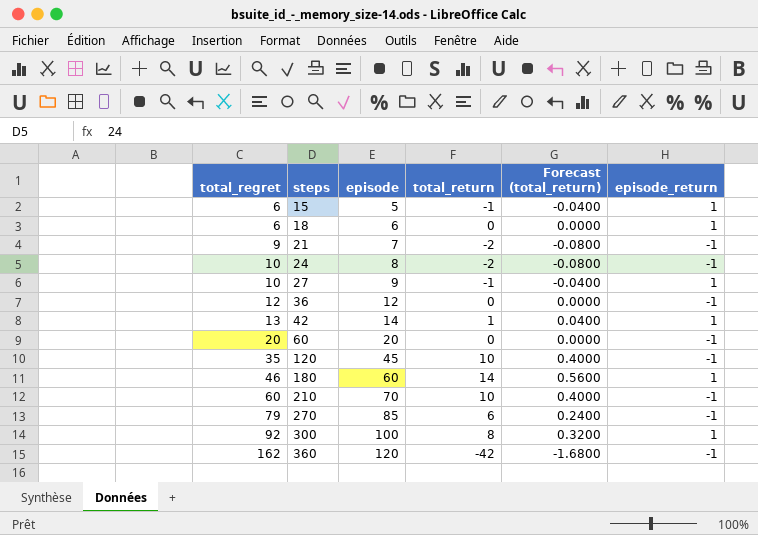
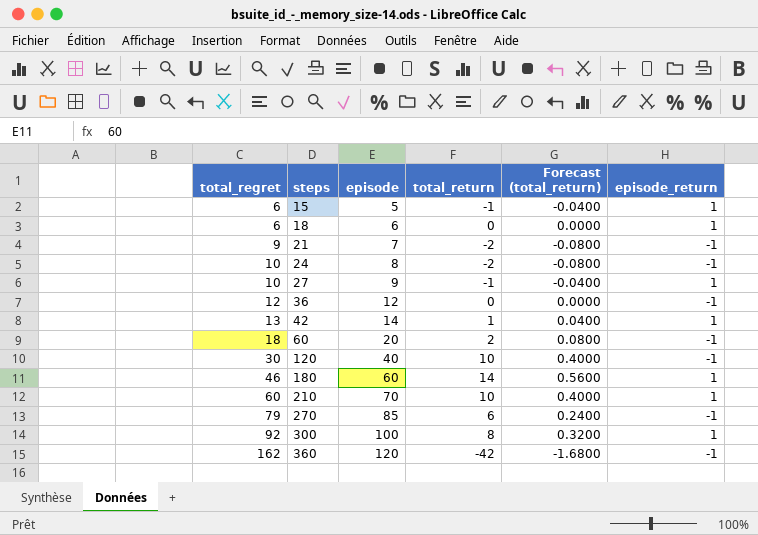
60 | total_regret: 20 -> 18
60 | total_return: 0 -> 2
60 | Forecast (total_return): 0.0000 -> 0.0800
120 | total_regret: 35 -> 30
120 | episode: 45 -> 40
210 | episode_return: -1 -> 1

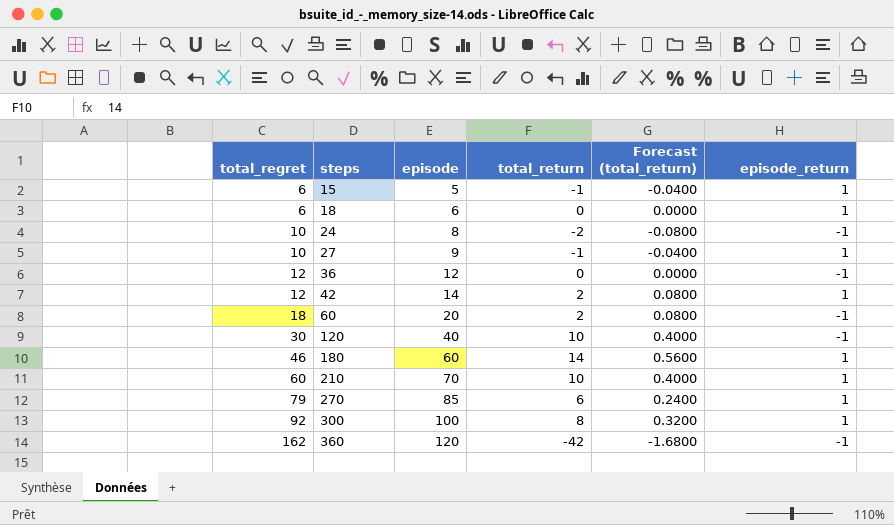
row 21: 9 | 7 | -2 | -0.0800 | -1 -> none
42 | total_regret: 13 -> 12
42 | total_return: 1 -> 2
42 | Forecast (total_return): 0.0400 -> 0.0800
270 | episode_return: -1 -> 1

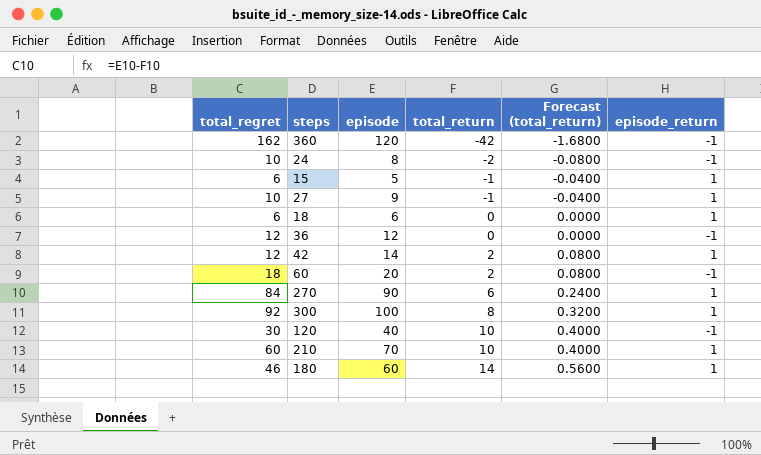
row order: total_regret ascending -> total_return ascending
270 | total_regret: 79 -> 84
270 | episode: 85 -> 90

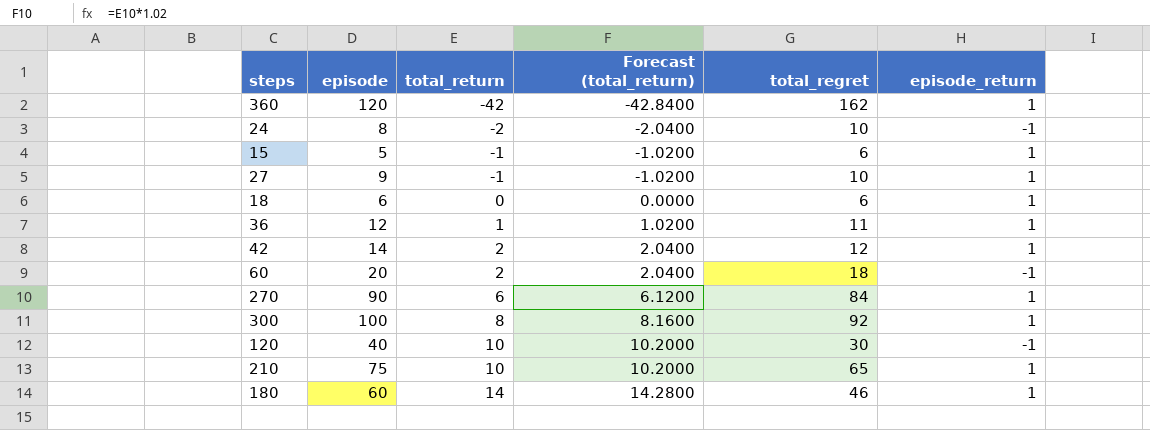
column Forecast (total_return) | formula: [total_return] * 0.04 -> [total_return] * 1.02
column total_regret | position: 1 -> 5
360 | episode_return: -1 -> 1
36 | total_return: 0 -> 1
36 | total_regret: 12 -> 11
36 | episode_return: -1 -> 1
210 | episode: 70 -> 75
210 | total_regret: 60 -> 65

